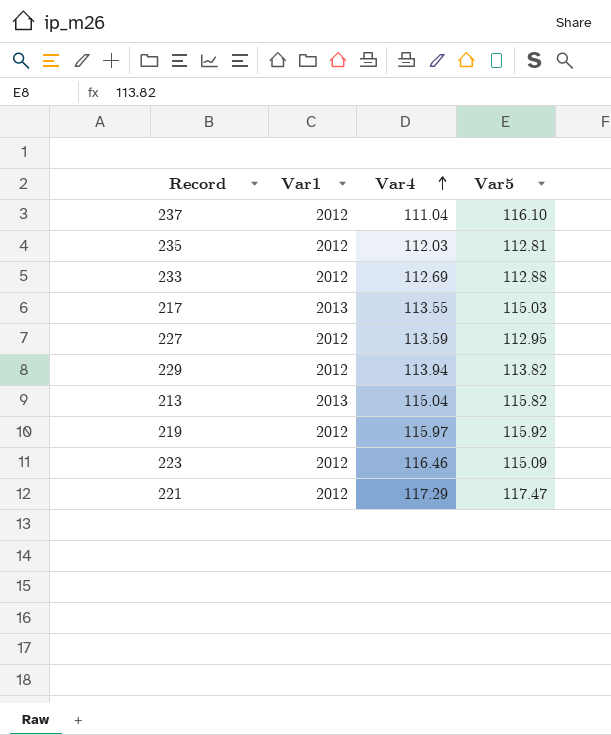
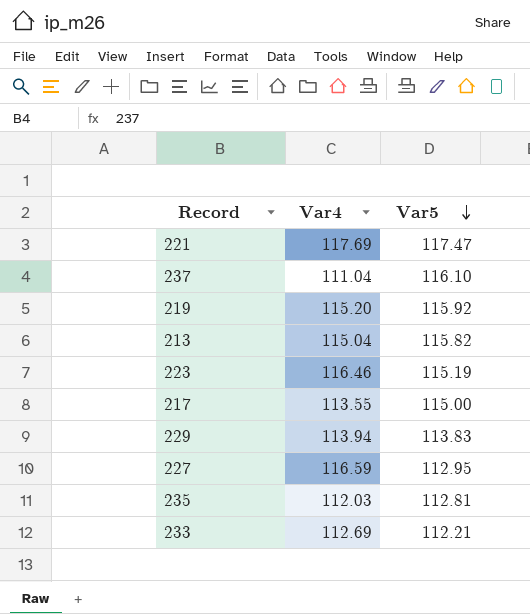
row order: Var4 ascending -> Var5 descending
column Var1 | position: 2 -> none
221 | Var4: 117.29 -> 117.69
219 | Var4: 115.97 -> 115.20
223 | Var5: 115.09 -> 115.19
217 | Var5: 115.03 -> 115.00
229 | Var5: 113.82 -> 113.83
227 | Var4: 113.59 -> 116.59
233 | Var5: 112.88 -> 112.21

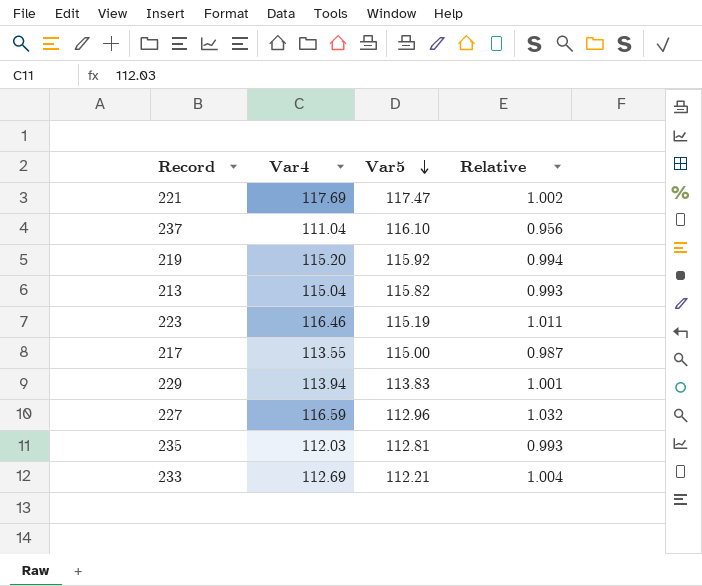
column Relative | formula: none -> [Var4] / [Var5]
227 | Var5: 112.95 -> 112.96

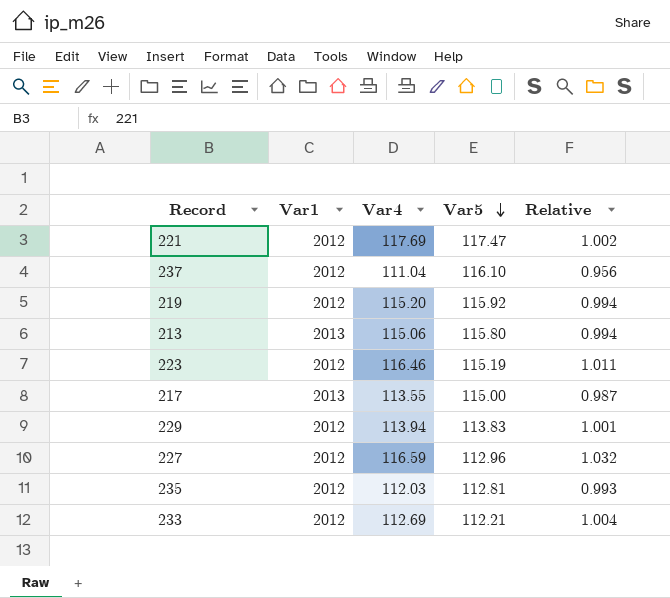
column Var1 | position: none -> 2
213 | Var4: 115.04 -> 115.06
213 | Var5: 115.82 -> 115.80
213 | Relative: 0.993 -> 0.994

